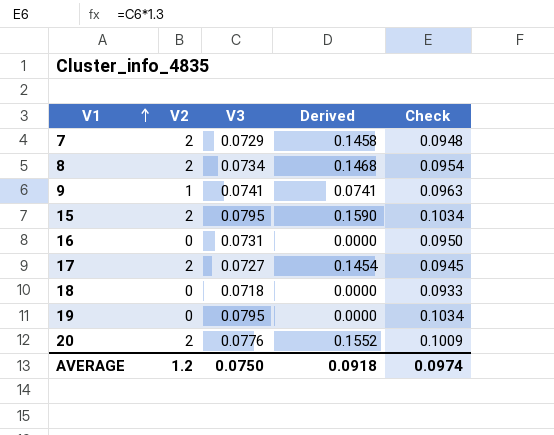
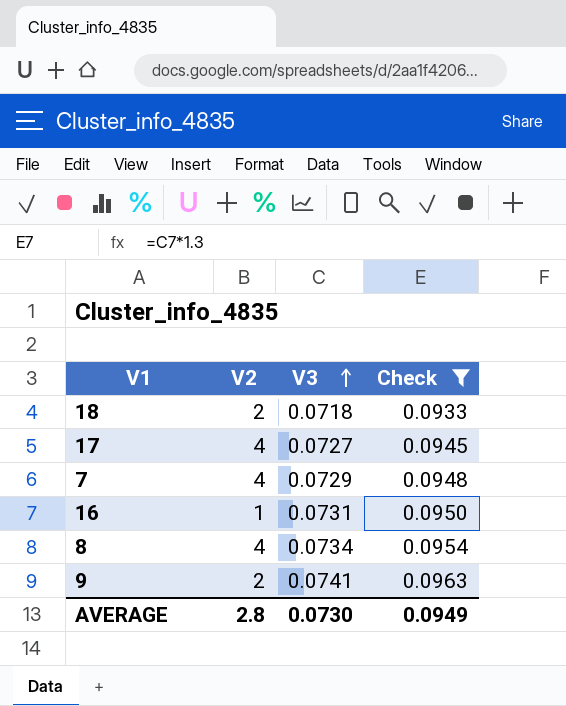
filter: none -> Check <= 0.0963
row order: V1 ascending -> V3 ascending
column Derived | formula: [V2] * [V3] -> none
18 | V2: 0 -> 2
17 | V2: 2 -> 4
7 | V2: 2 -> 4
16 | V2: 0 -> 1
8 | V2: 2 -> 4
9 | V2: 1 -> 2
AVERAGE | V2: 1.2 -> 2.8
AVERAGE | V3: 0.0750 -> 0.0730
AVERAGE | Check: 0.0974 -> 0.0949

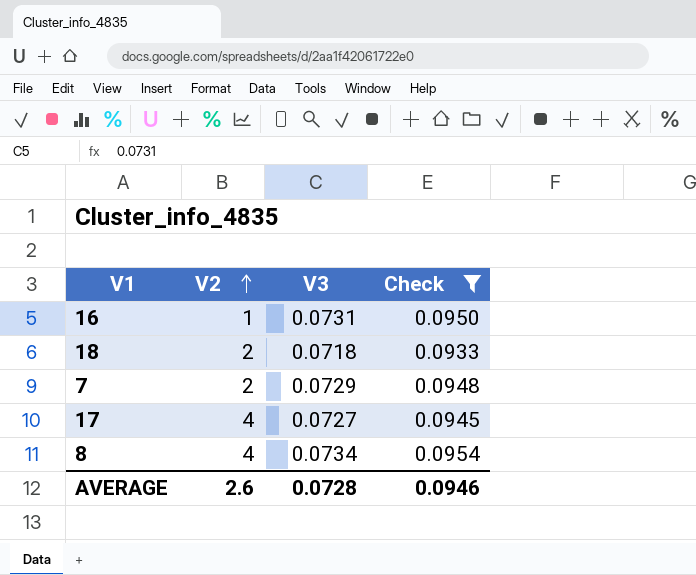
row order: V3 ascending -> V2 ascending
row 9: 2 | 0.0741 | 0.0963 -> none
7 | V2: 4 -> 2
AVERAGE | V2: 2.8 -> 2.6
AVERAGE | V3: 0.0730 -> 0.0728
AVERAGE | Check: 0.0949 -> 0.0946

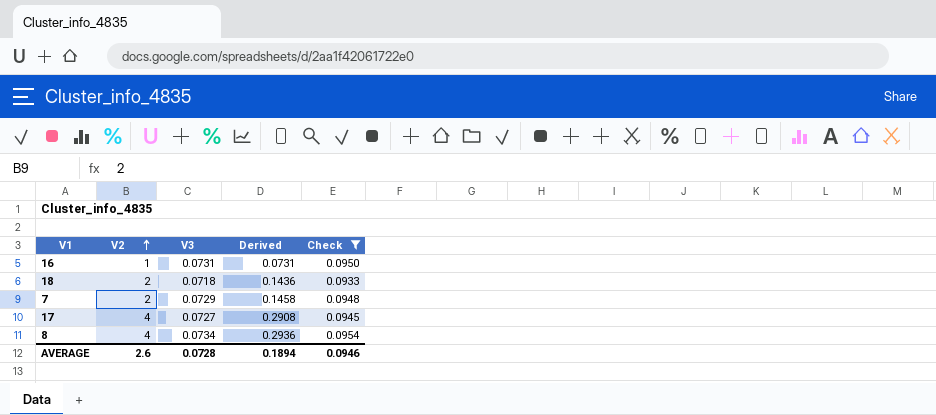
column Derived | formula: none -> [V2] * [V3]

